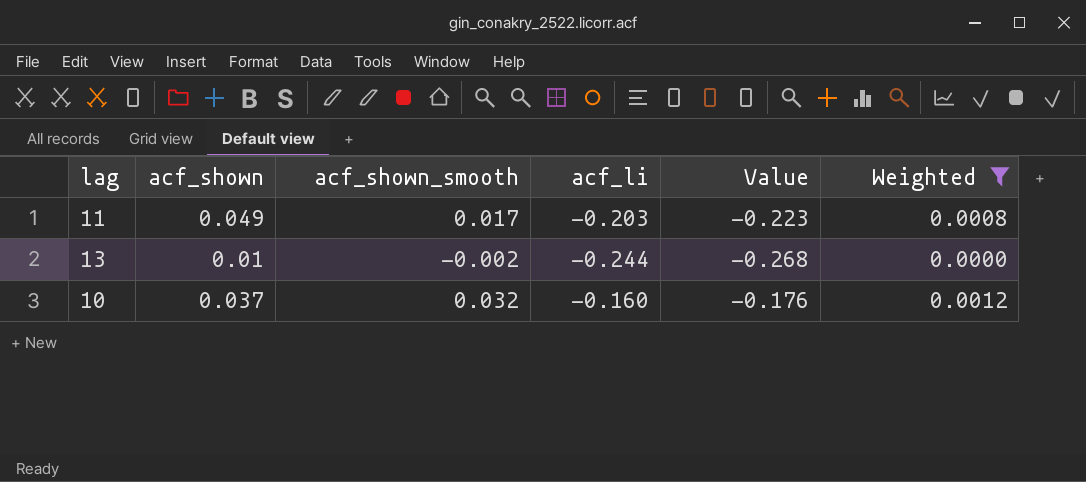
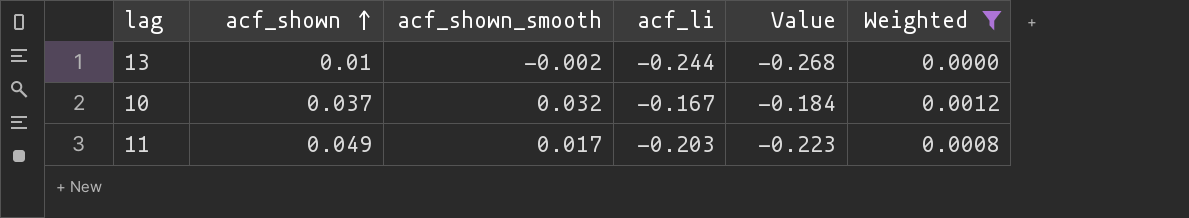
row order: none -> acf_shown ascending
10 | acf_li: -0.160 -> -0.167
10 | Value: -0.176 -> -0.184

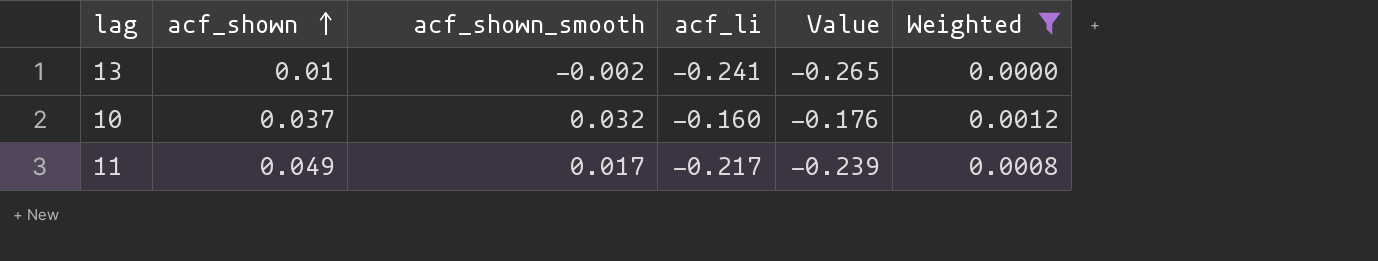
13 | acf_li: -0.244 -> -0.241
13 | Value: -0.268 -> -0.265
10 | acf_li: -0.167 -> -0.160
10 | Value: -0.184 -> -0.176
11 | acf_li: -0.203 -> -0.217
11 | Value: -0.223 -> -0.239

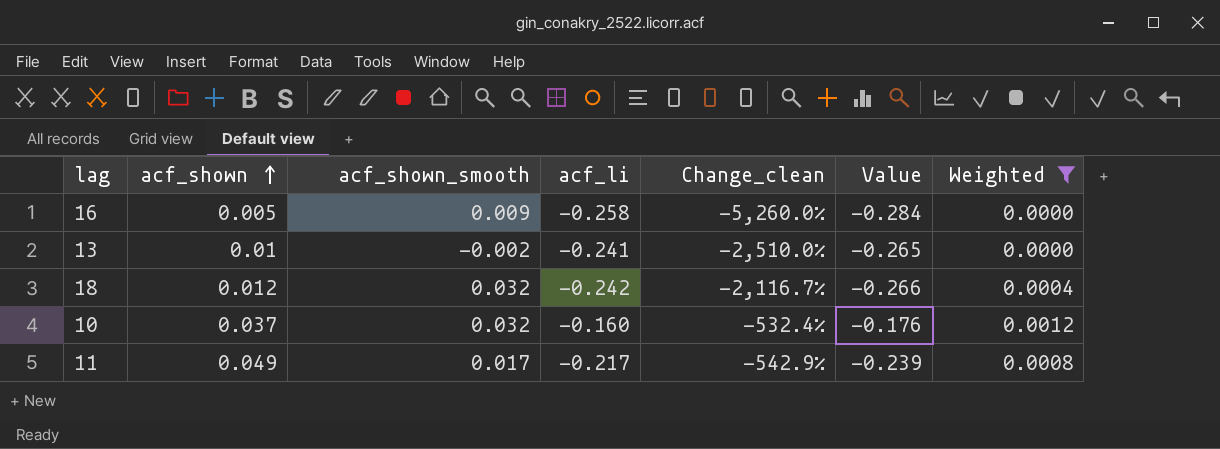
column Change_clean | formula: none -> ([acf_li] - [acf_shown]) / [acf_shown]
row 16: none -> 0.005 | 0.009 | -0.258 | -5,260.0% | -0.284 | 0.0000
row 18: none -> 0.012 | 0.032 | -0.242 | -2,116.7% | -0.266 | 0.0004

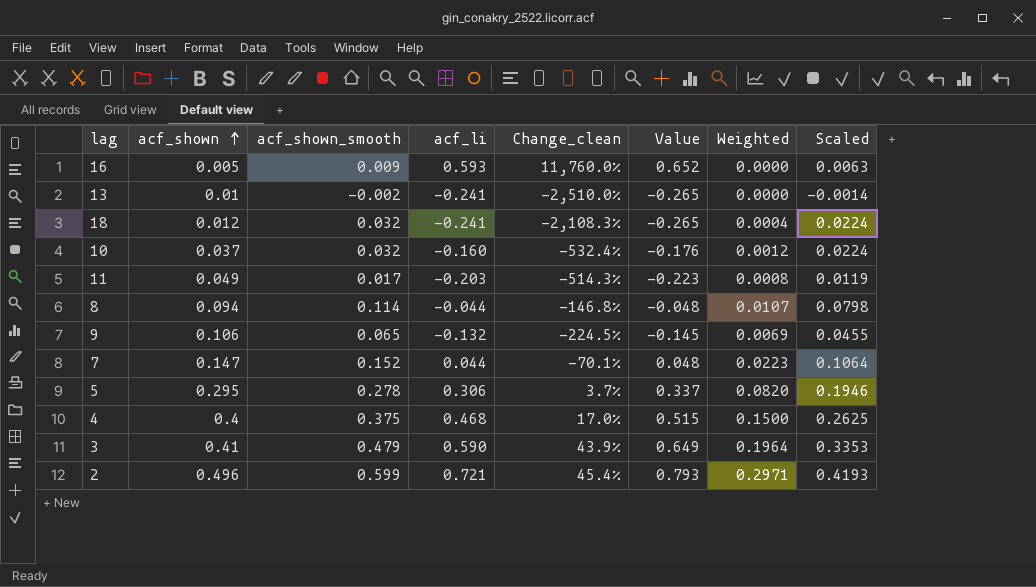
filter: Weighted <= 0.0012 -> none
column Scaled | formula: none -> [acf_shown_smooth] * 0.7
16 | acf_li: -0.258 -> 0.593
16 | Change_clean: -5,260.0% -> 11,760.0%
16 | Value: -0.284 -> 0.652
18 | acf_li: -0.242 -> -0.241
18 | Change_clean: -2,116.7% -> -2,108.3%
18 | Value: -0.266 -> -0.265
11 | acf_li: -0.217 -> -0.203
11 | Change_clean: -542.9% -> -514.3%
11 | Value: -0.239 -> -0.223

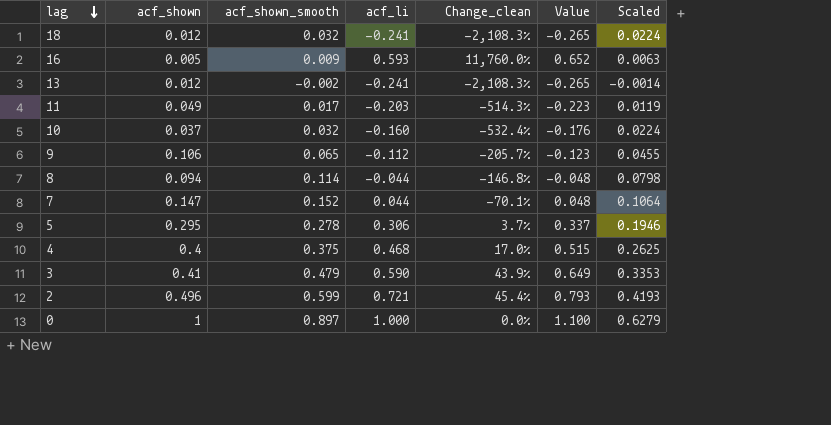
row order: acf_shown ascending -> lag descending
column Weighted | formula: [acf_shown] * [acf_shown_smooth] -> none
13 | acf_shown: 0.01 -> 0.012
13 | Change_clean: -2,510.0% -> -2,108.3%
9 | acf_li: -0.132 -> -0.112
9 | Change_clean: -224.5% -> -205.7%
9 | Value: -0.145 -> -0.123
row 0: none -> 1 | 0.897 | 1.000 | 0.0% | 1.100 | 0.6279

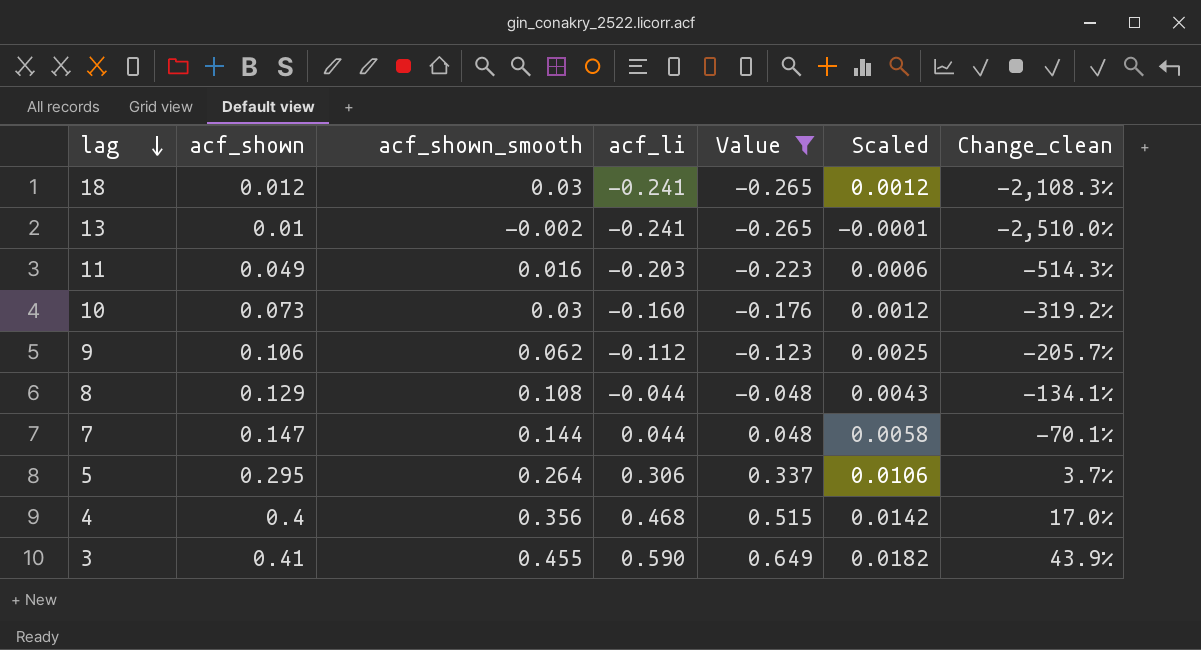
filter: none -> Value <= 0.649
column Scaled | formula: [acf_shown_smooth] * 0.7 -> [acf_shown_smooth] * 0.04
column Change_clean | position: 5 -> 7
18 | acf_shown_smooth: 0.032 -> 0.03
13 | acf_shown: 0.012 -> 0.01
13 | Change_clean: -2,108.3% -> -2,510.0%
11 | acf_shown_smooth: 0.017 -> 0.016
10 | acf_shown: 0.037 -> 0.073
10 | acf_shown_smooth: 0.032 -> 0.03
10 | Change_clean: -532.4% -> -319.2%
9 | acf_shown_smooth: 0.065 -> 0.062
8 | acf_shown: 0.094 -> 0.129
8 | acf_shown_smooth: 0.114 -> 0.108
8 | Change_clean: -146.8% -> -134.1%
7 | acf_shown_smooth: 0.152 -> 0.144
5 | acf_shown_smooth: 0.278 -> 0.264
4 | acf_shown_smooth: 0.375 -> 0.356
3 | acf_shown_smooth: 0.479 -> 0.455

